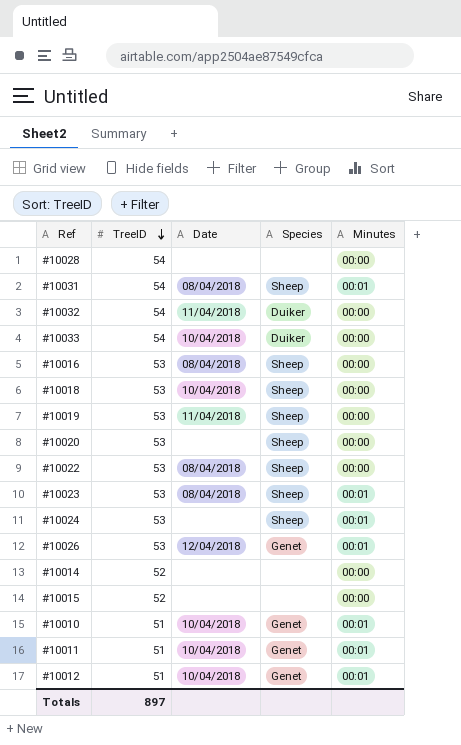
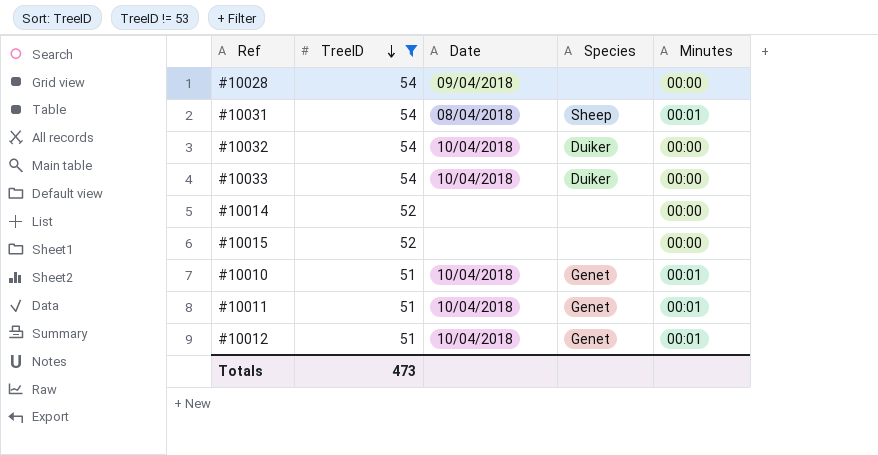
filter: none -> TreeID != 53
#10028 | Date: none -> 09/04/2018
#10032 | Date: 11/04/2018 -> 10/04/2018
Totals | TreeID: 897 -> 473

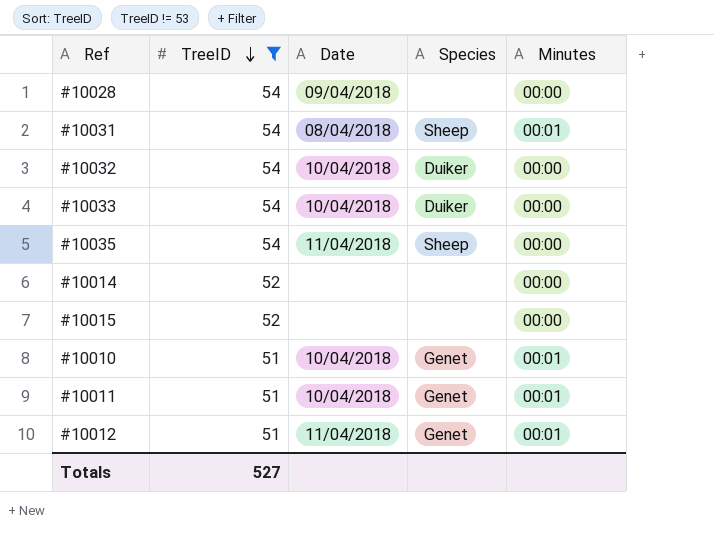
row #10035: none -> 54 | 11/04/2018 | Sheep | 00:00
#10012 | Date: 10/04/2018 -> 11/04/2018
Totals | TreeID: 473 -> 527

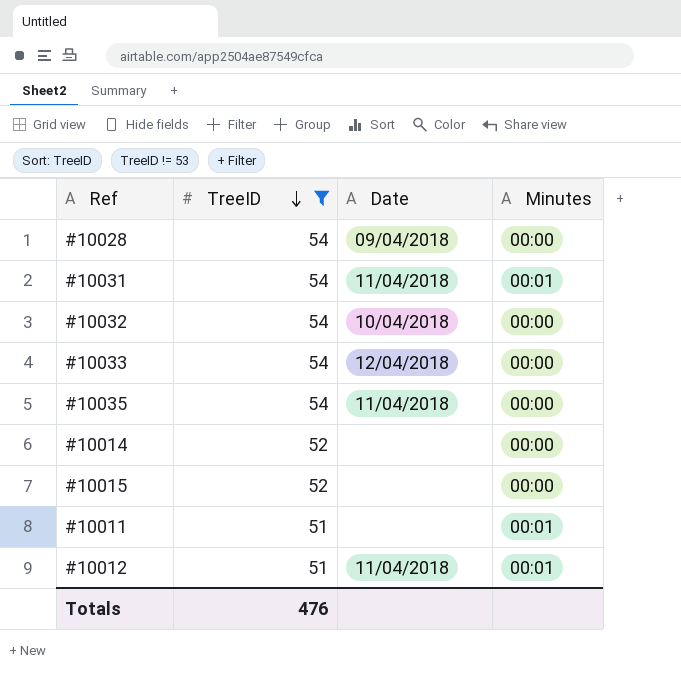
column Species | position: 4 -> none
row #10010: 51 | 10/04/2018 | Genet | 00:01 -> none
#10031 | Date: 08/04/2018 -> 11/04/2018
#10033 | Date: 10/04/2018 -> 12/04/2018
#10011 | Date: 10/04/2018 -> none
Totals | TreeID: 527 -> 476

